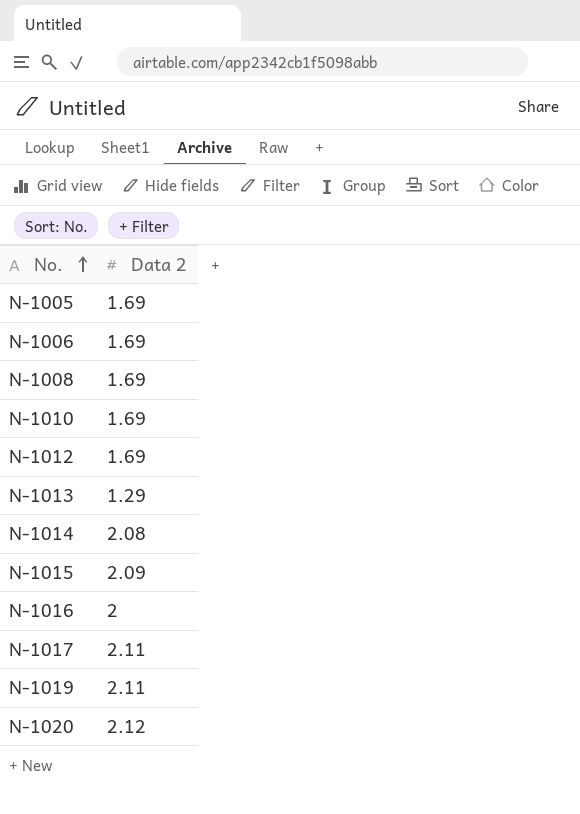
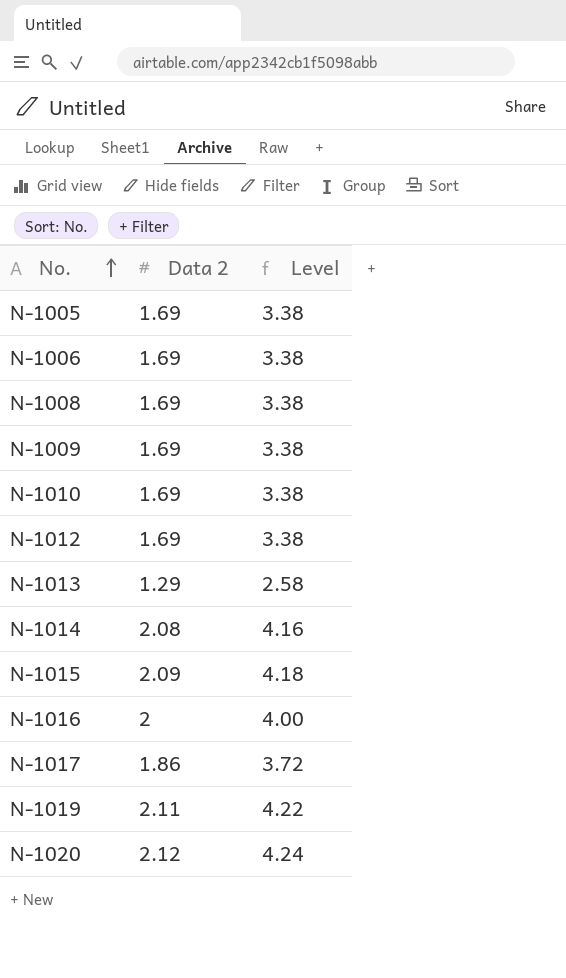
column Level | formula: none -> [Data 2] * 2
row N-1009: none -> 1.69 | 3.38
N-1017 | Data 2: 2.11 -> 1.86

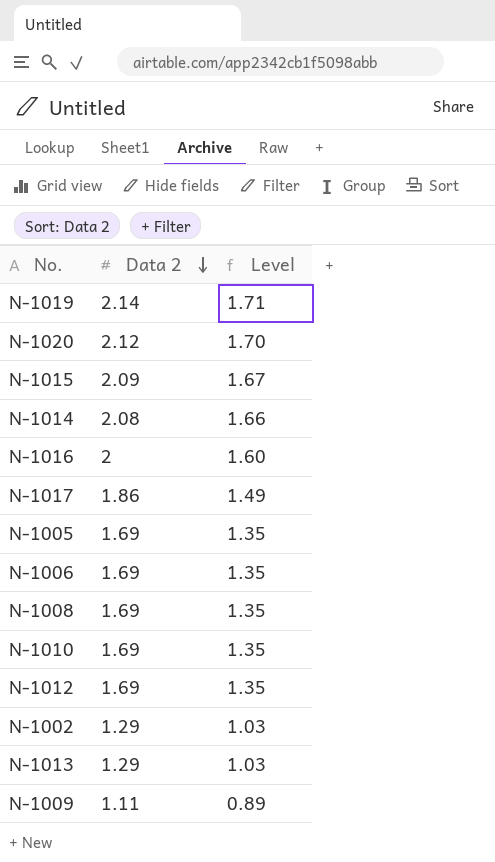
row order: No. ascending -> Data 2 descending
column Level | formula: [Data 2] * 2 -> [Data 2] * 0.8
N-1019 | Data 2: 2.11 -> 2.14
row N-1002: none -> 1.29 | 1.03
N-1009 | Data 2: 1.69 -> 1.11

